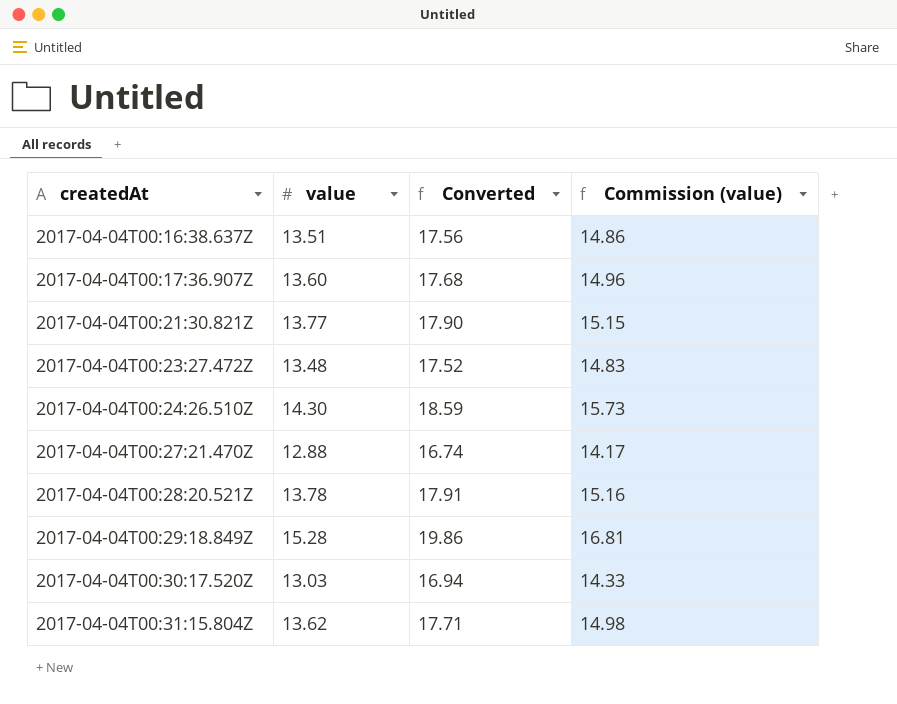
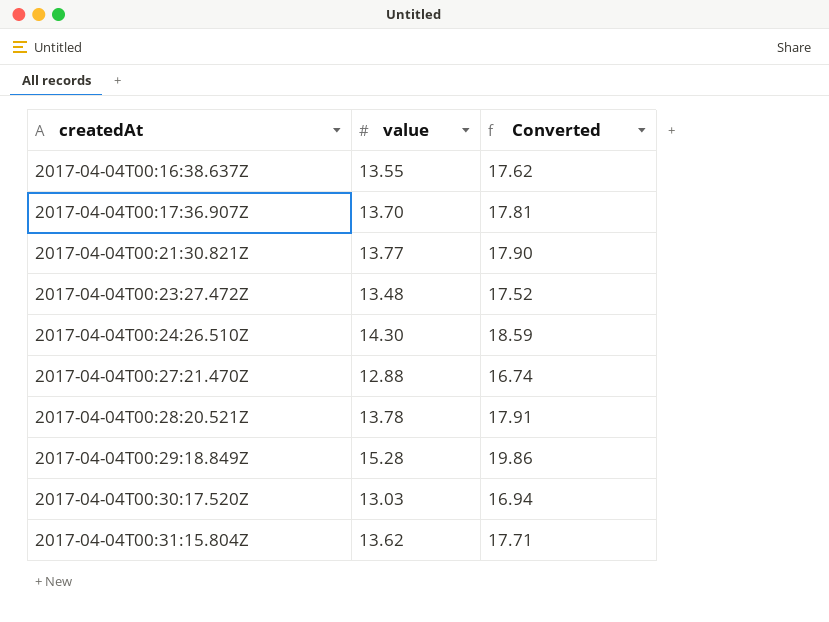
column Commission (value) | formula: [value] * 1.1 -> none
2017-04-04T00:16:38.637Z | value: 13.51 -> 13.55
2017-04-04T00:16:38.637Z | Converted: 17.56 -> 17.62
2017-04-04T00:17:36.907Z | value: 13.60 -> 13.70
2017-04-04T00:17:36.907Z | Converted: 17.68 -> 17.81

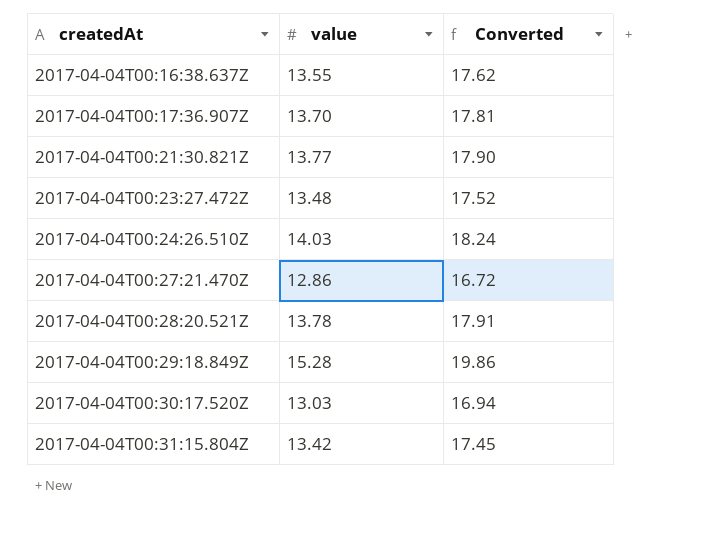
2017-04-04T00:24:26.510Z | value: 14.30 -> 14.03
2017-04-04T00:24:26.510Z | Converted: 18.59 -> 18.24
2017-04-04T00:27:21.470Z | value: 12.88 -> 12.86
2017-04-04T00:27:21.470Z | Converted: 16.74 -> 16.72
2017-04-04T00:31:15.804Z | value: 13.62 -> 13.42
2017-04-04T00:31:15.804Z | Converted: 17.71 -> 17.45

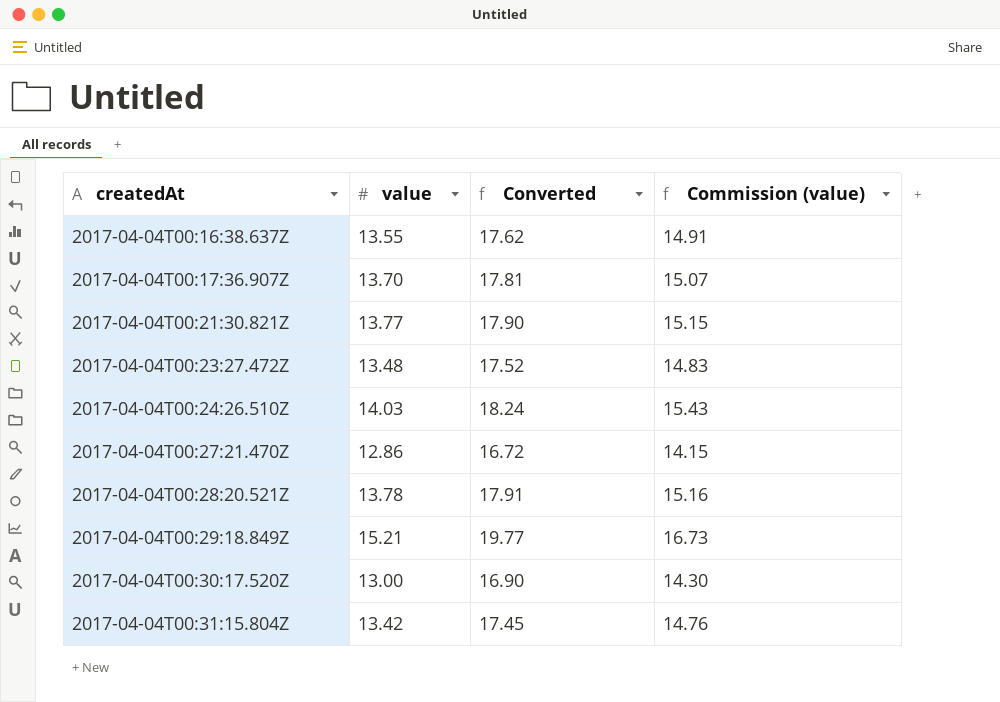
column Commission (value) | formula: none -> [value] * 1.1
2017-04-04T00:29:18.849Z | value: 15.28 -> 15.21
2017-04-04T00:29:18.849Z | Converted: 19.86 -> 19.77
2017-04-04T00:30:17.520Z | value: 13.03 -> 13.00
2017-04-04T00:30:17.520Z | Converted: 16.94 -> 16.90

